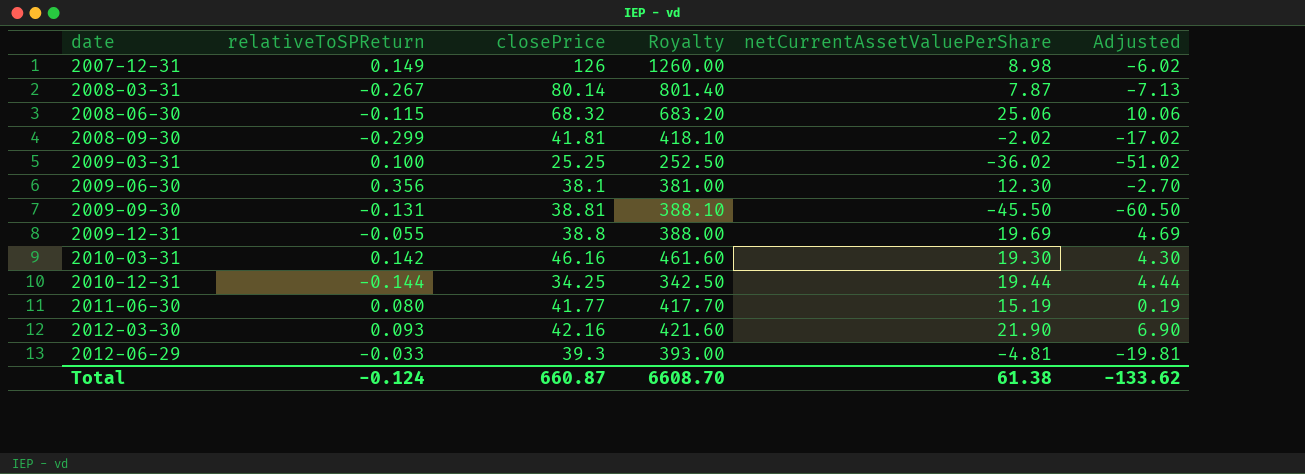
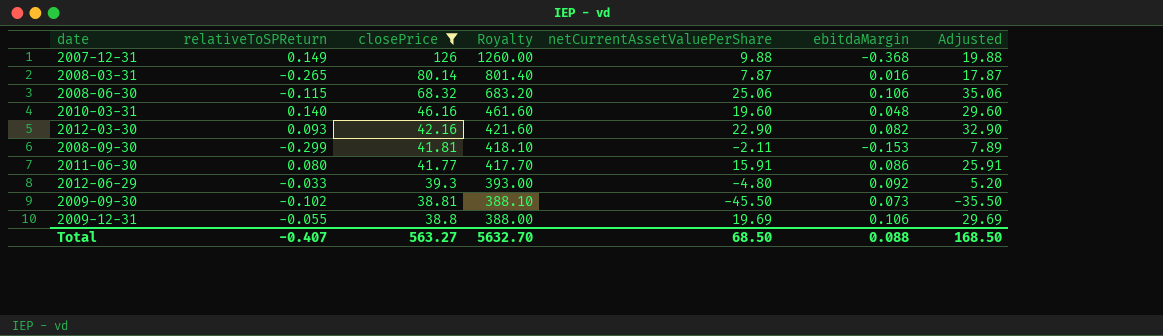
filter: none -> closePrice >= 38.8
row order: date ascending -> closePrice descending
column ebitdaMargin | position: none -> 6
column Adjusted | formula: [netCurrentAssetValuePerShare] - 15 -> [netCurrentAssetValuePerShare] + 10
2007-12-31 | netCurrentAssetValuePerShare: 8.98 -> 9.88
2008-03-31 | relativeToSPReturn: -0.267 -> -0.265
2010-03-31 | relativeToSPReturn: 0.142 -> 0.140
2010-03-31 | netCurrentAssetValuePerShare: 19.30 -> 19.60
2012-03-30 | netCurrentAssetValuePerShare: 21.90 -> 22.90
2008-09-30 | netCurrentAssetValuePerShare: -2.02 -> -2.11
2011-06-30 | netCurrentAssetValuePerShare: 15.19 -> 15.91
2012-06-29 | netCurrentAssetValuePerShare: -4.81 -> -4.80
2009-09-30 | relativeToSPReturn: -0.131 -> -0.102
Total | relativeToSPReturn: -0.124 -> -0.407
Total | closePrice: 660.87 -> 563.27
Total | Royalty: 6608.70 -> 5632.70
Total | netCurrentAssetValuePerShare: 61.38 -> 68.50
Total | Adjusted: -133.62 -> 168.50

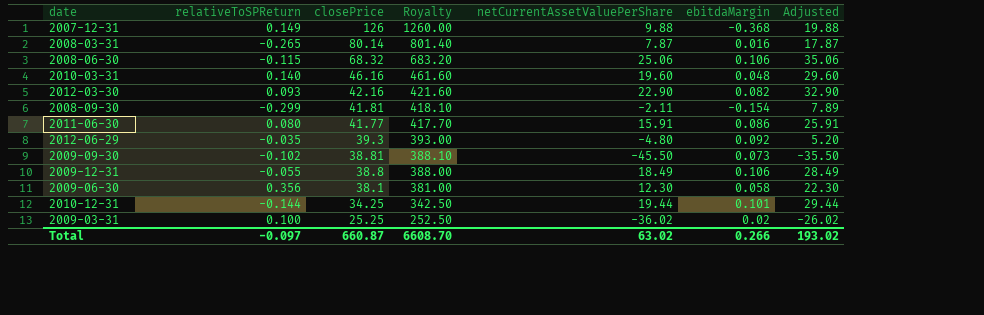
filter: closePrice >= 38.8 -> none
2008-09-30 | ebitdaMargin: -0.153 -> -0.154
2012-06-29 | relativeToSPReturn: -0.033 -> -0.035
2009-12-31 | netCurrentAssetValuePerShare: 19.69 -> 18.49
2009-12-31 | Adjusted: 29.69 -> 28.49
Total | relativeToSPReturn: -0.407 -> -0.097
Total | closePrice: 563.27 -> 660.87
Total | Royalty: 5632.70 -> 6608.70
Total | netCurrentAssetValuePerShare: 68.50 -> 63.02
Total | ebitdaMargin: 0.088 -> 0.266
Total | Adjusted: 168.50 -> 193.02

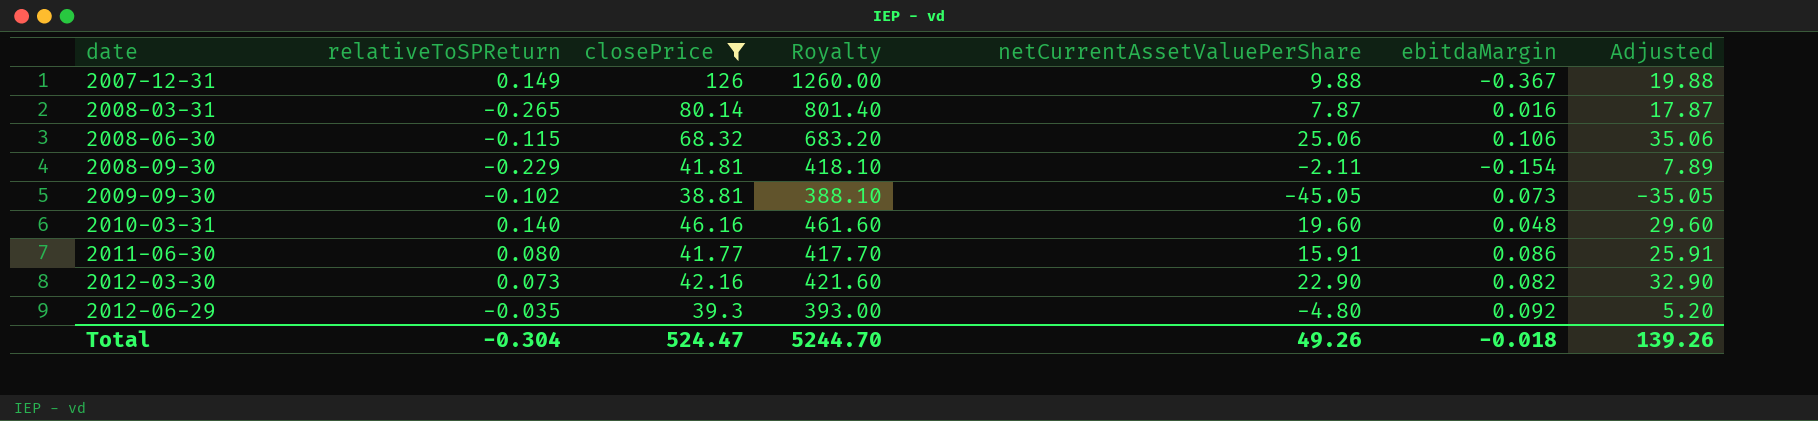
filter: none -> closePrice >= 38.81
row order: closePrice descending -> date ascending
2007-12-31 | ebitdaMargin: -0.368 -> -0.367
2008-09-30 | relativeToSPReturn: -0.299 -> -0.229
2009-09-30 | netCurrentAssetValuePerShare: -45.50 -> -45.05
2009-09-30 | Adjusted: -35.50 -> -35.05
2012-03-30 | relativeToSPReturn: 0.093 -> 0.073
Total | relativeToSPReturn: -0.097 -> -0.304
Total | closePrice: 660.87 -> 524.47
Total | Royalty: 6608.70 -> 5244.70
Total | netCurrentAssetValuePerShare: 63.02 -> 49.26
Total | ebitdaMargin: 0.266 -> -0.018
Total | Adjusted: 193.02 -> 139.26

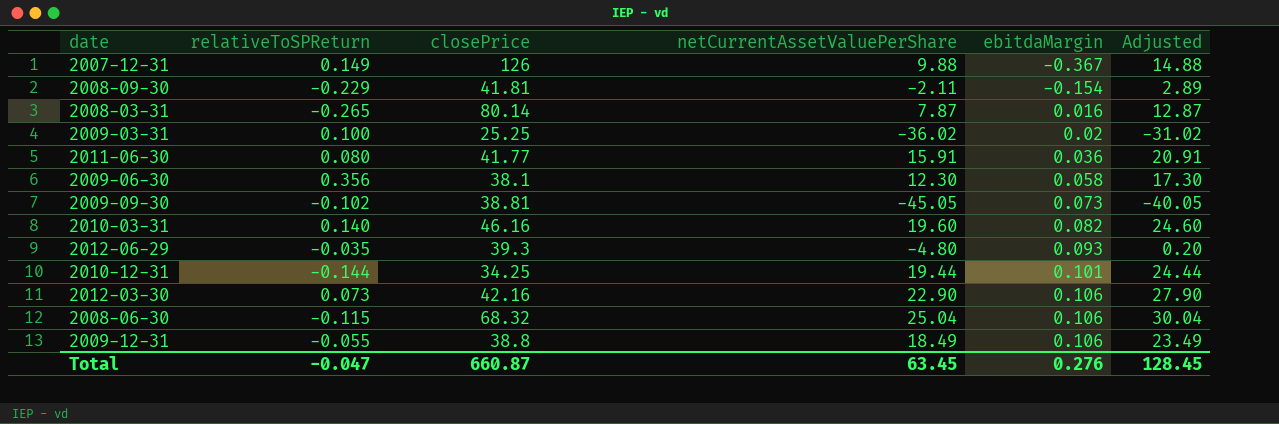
filter: closePrice >= 38.81 -> none
row order: date ascending -> ebitdaMargin ascending
column Royalty | formula: [closePrice] * 10 -> none
column Adjusted | formula: [netCurrentAssetValuePerShare] + 10 -> [netCurrentAssetValuePerShare] + 5
2011-06-30 | ebitdaMargin: 0.086 -> 0.036
2010-03-31 | ebitdaMargin: 0.048 -> 0.082
2012-06-29 | ebitdaMargin: 0.092 -> 0.093
2012-03-30 | ebitdaMargin: 0.082 -> 0.106
2008-06-30 | netCurrentAssetValuePerShare: 25.06 -> 25.04
Total | relativeToSPReturn: -0.304 -> -0.047
Total | closePrice: 524.47 -> 660.87
Total | netCurrentAssetValuePerShare: 49.26 -> 63.45
Total | ebitdaMargin: -0.018 -> 0.276
Total | Adjusted: 139.26 -> 128.45

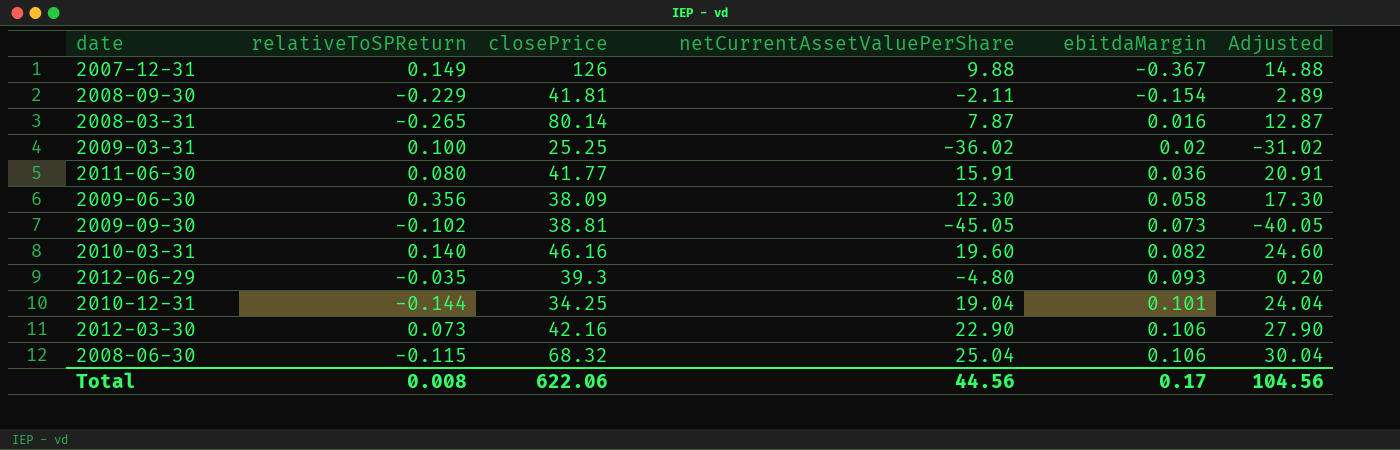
row 2009-12-31: -0.055 | 38.8 | 18.49 | 0.106 | 23.49 -> none
2009-06-30 | closePrice: 38.1 -> 38.09
2010-12-31 | netCurrentAssetValuePerShare: 19.44 -> 19.04
2010-12-31 | Adjusted: 24.44 -> 24.04
Total | relativeToSPReturn: -0.047 -> 0.008
Total | closePrice: 660.87 -> 622.06
Total | netCurrentAssetValuePerShare: 63.45 -> 44.56
Total | ebitdaMargin: 0.276 -> 0.17
Total | Adjusted: 128.45 -> 104.56

